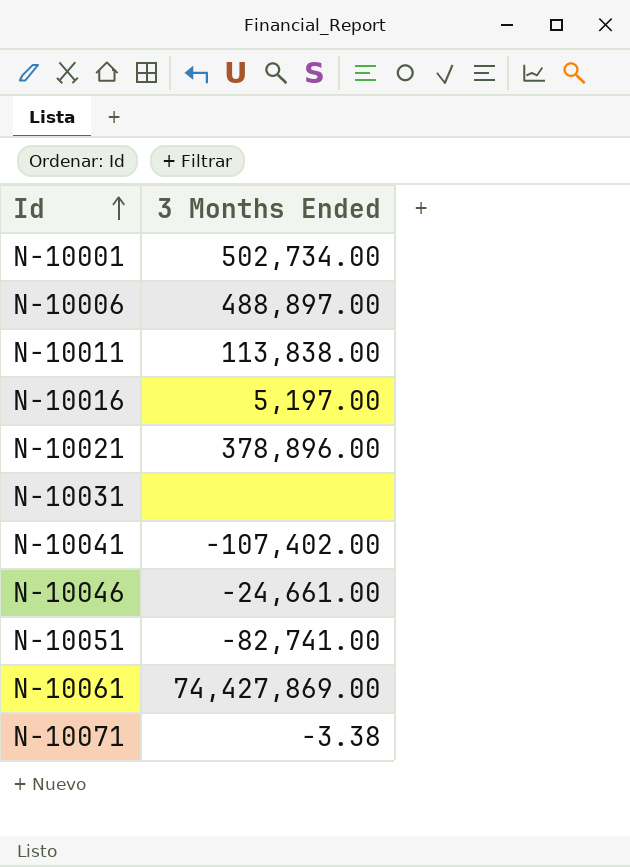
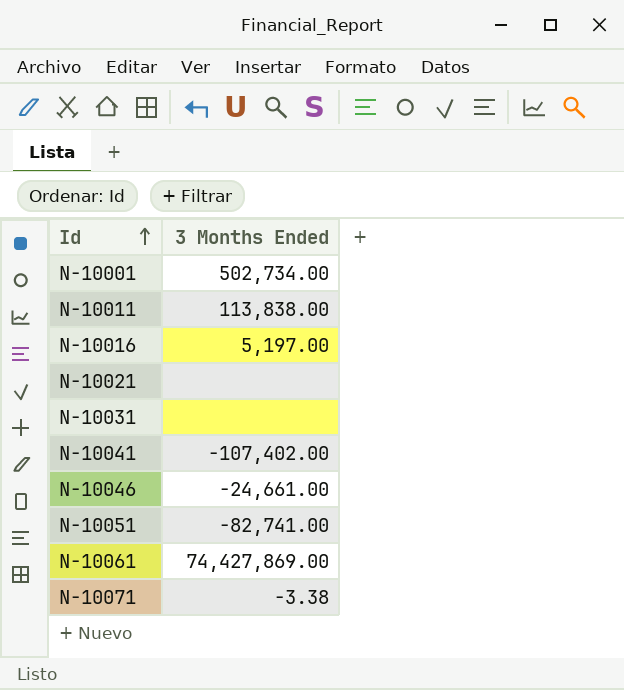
row N-10006: 488,897.00 -> none
N-10021 | 3 Months Ended: 378,896.00 -> none

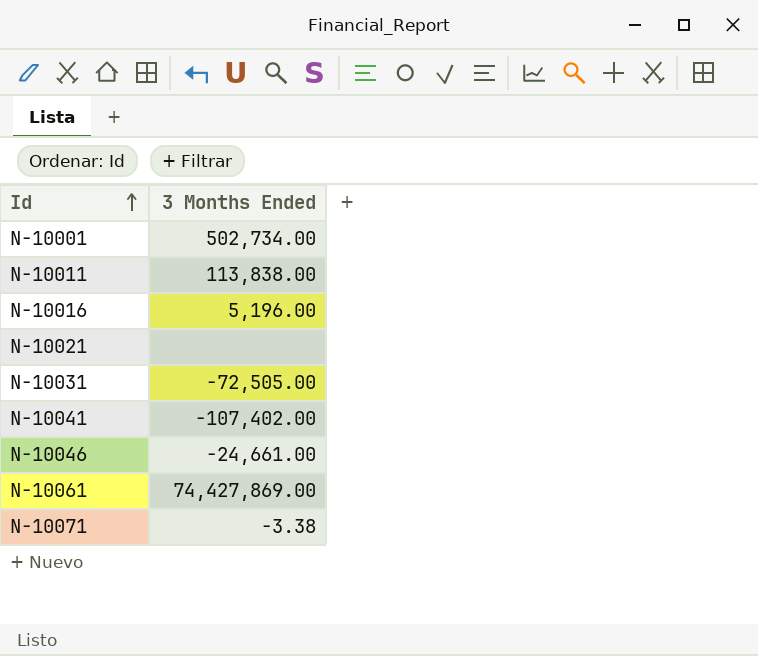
row N-10051: -82,741.00 -> none
N-10016 | 3 Months Ended: 5,197.00 -> 5,196.00
N-10031 | 3 Months Ended: none -> -72,505.00

